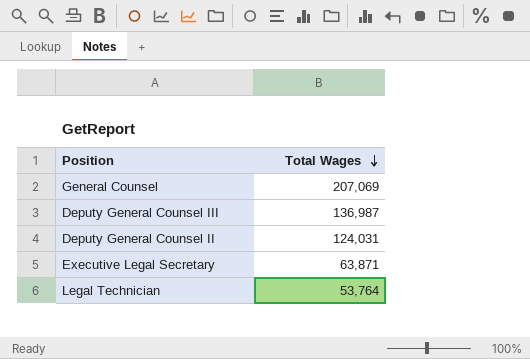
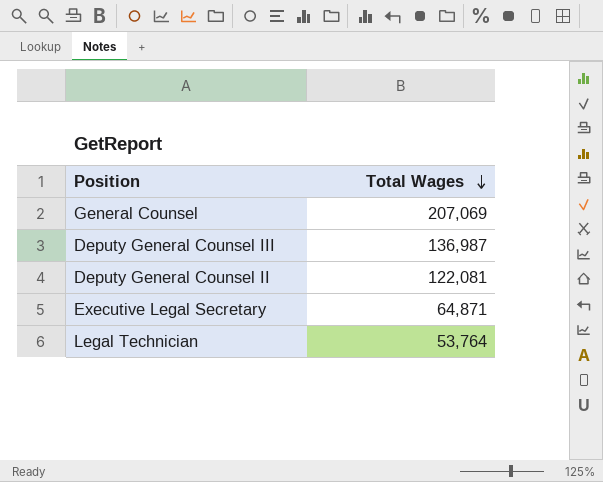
Deputy General Counsel II | Total Wages: 124,031 -> 122,081
Executive Legal Secretary | Total Wages: 63,871 -> 64,871

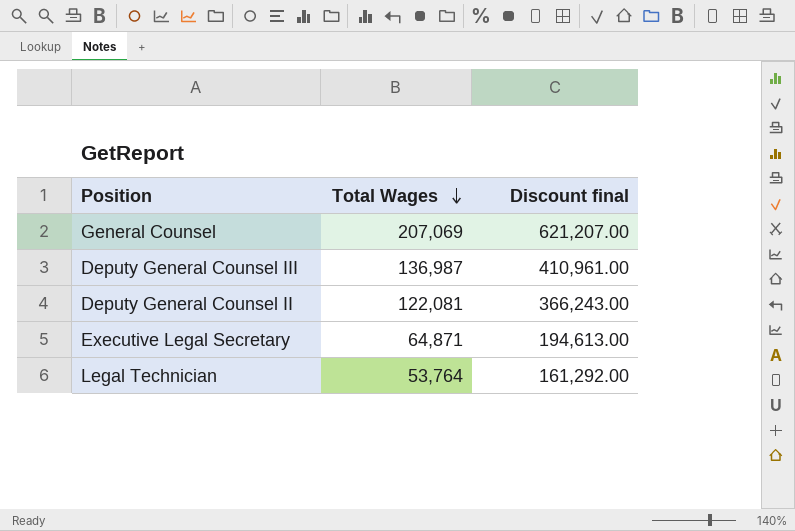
column Discount final | formula: none -> [Total Wages] * 3

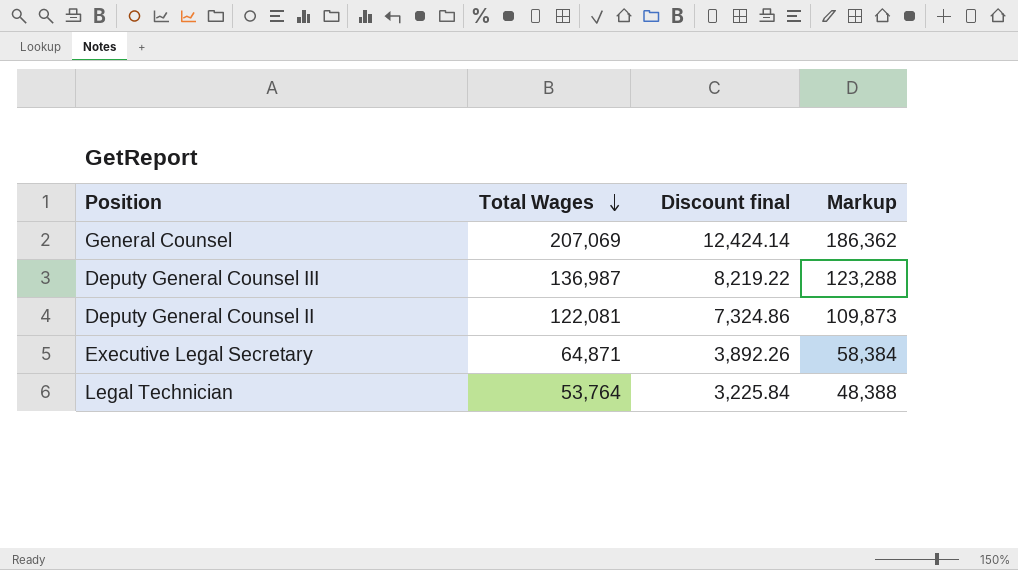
column Discount final | formula: [Total Wages] * 3 -> [Total Wages] * 0.06
column Markup | formula: none -> [Total Wages] * 0.9

